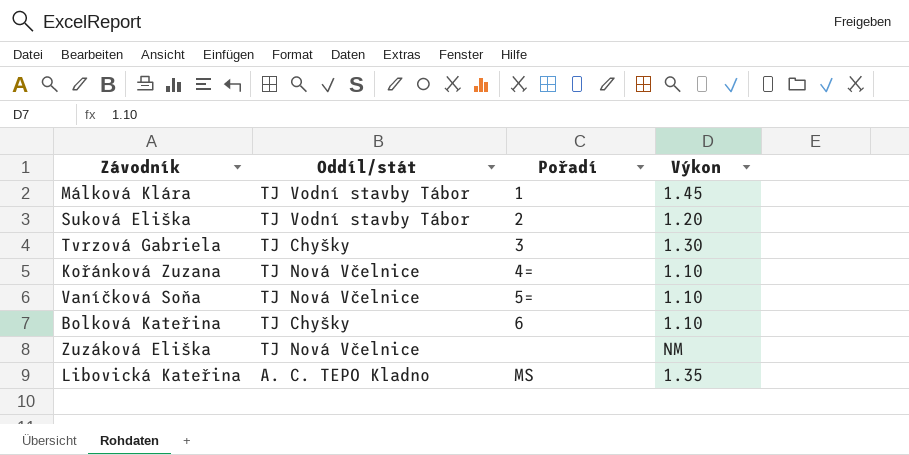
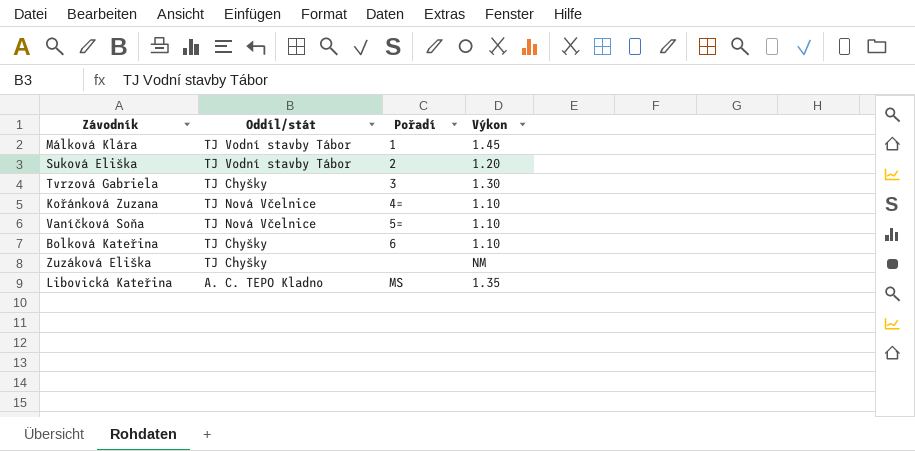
Zuzáková Eliška | Oddíl/stát: TJ Nová Včelnice -> TJ Chyšky

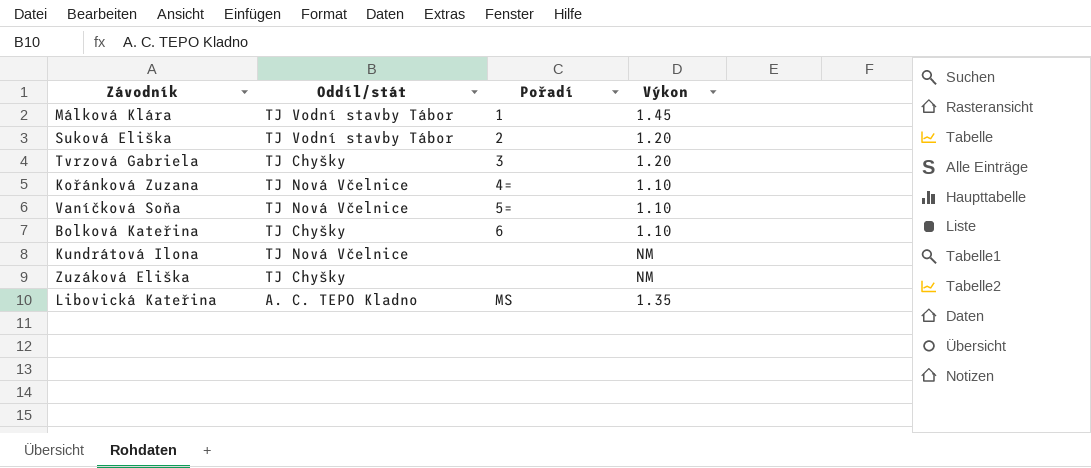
Tvrzová Gabriela | Výkon: 1.30 -> 1.20
row Kundrátová Ilona: none -> TJ Nová Včelnice | none | NM

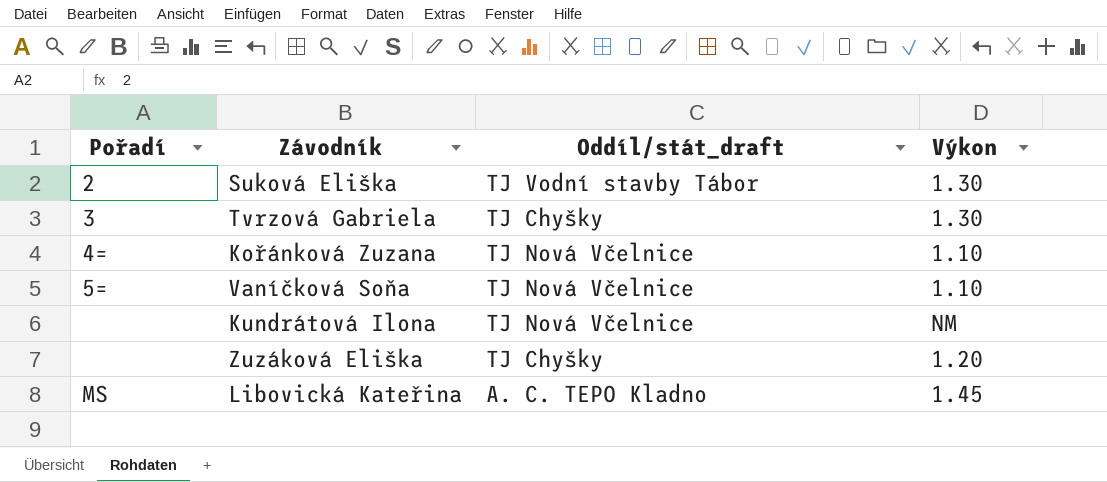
column Pořadí | position: 3 -> 1
column name: Oddíl/stát -> Oddíl/stát_draft
row Málková Klára: TJ Vodní stavby Tábor | 1 | 1.45 -> none
row Bolková Kateřina: TJ Chyšky | 6 | 1.10 -> none
Suková Eliška | Výkon: 1.20 -> 1.30
Tvrzová Gabriela | Výkon: 1.20 -> 1.30
Zuzáková Eliška | Výkon: NM -> 1.20
Libovická Kateřina | Výkon: 1.35 -> 1.45

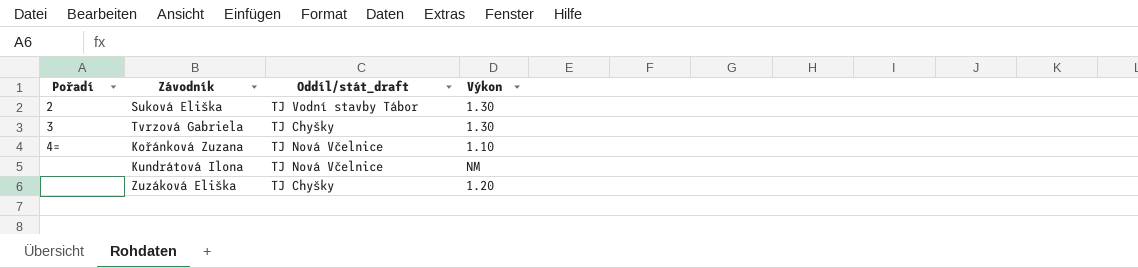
row Vaníčková Soňa: 5= | TJ Nová Včelnice | 1.10 -> none
row Libovická Kateřina: MS | A. C. TEPO Kladno | 1.45 -> none

